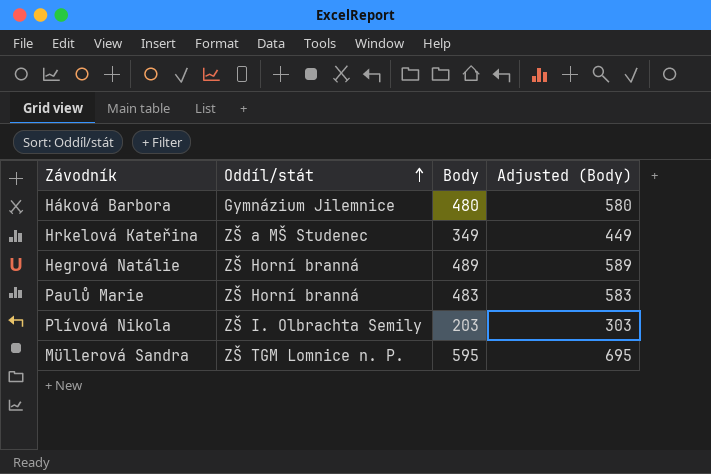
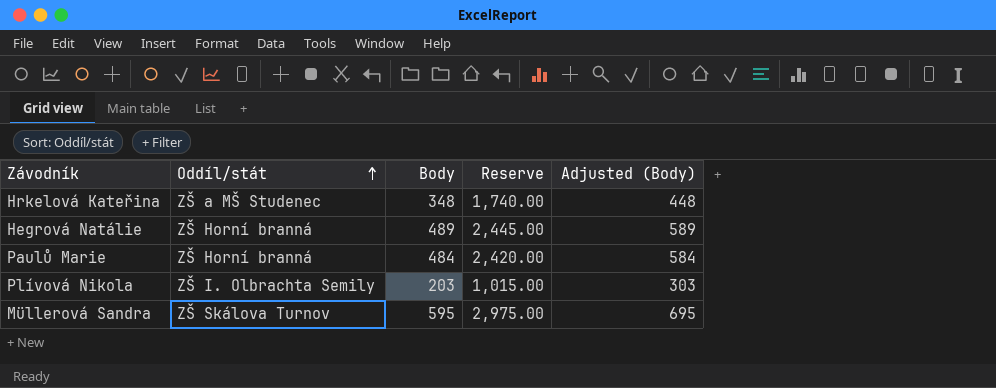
column Reserve | formula: none -> [Body] * 5
row Háková Barbora: Gymnázium Jilemnice | 480 | 580 -> none
Hrkelová Kateřina | Body: 349 -> 348
Hrkelová Kateřina | Adjusted (Body): 449 -> 448
Paulů Marie | Body: 483 -> 484
Paulů Marie | Adjusted (Body): 583 -> 584
Müllerová Sandra | Oddíl/stát: ZŠ TGM Lomnice n. P. -> ZŠ Skálova Turnov

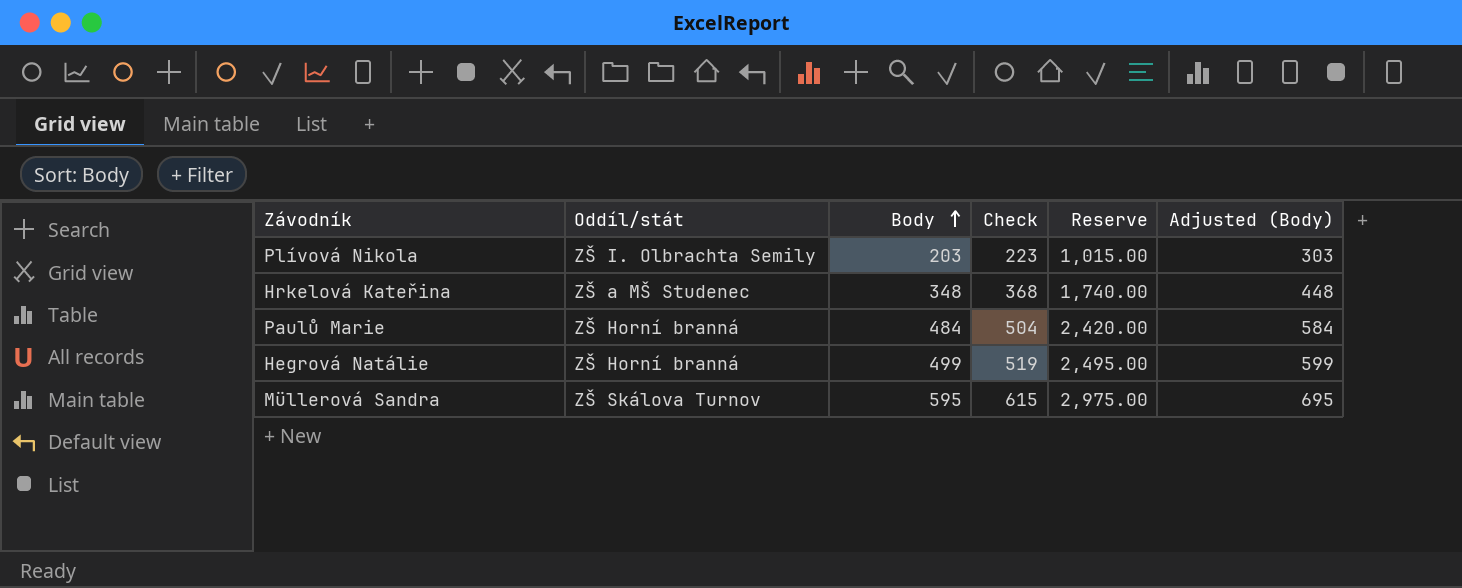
row order: Oddíl/stát ascending -> Body ascending
column Check | formula: none -> [Body] + 20
Hegrová Natálie | Body: 489 -> 499
Hegrová Natálie | Reserve: 2,445.00 -> 2,495.00
Hegrová Natálie | Adjusted (Body): 589 -> 599

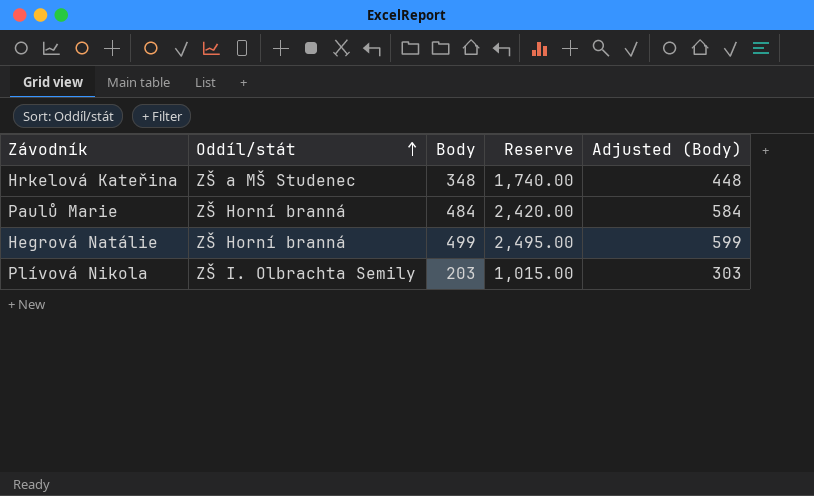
row order: Body ascending -> Oddíl/stát ascending
column Check | formula: [Body] + 20 -> none
row Müllerová Sandra: ZŠ Skálova Turnov | 595 | 615 | 2,975.00 | 695 -> none

